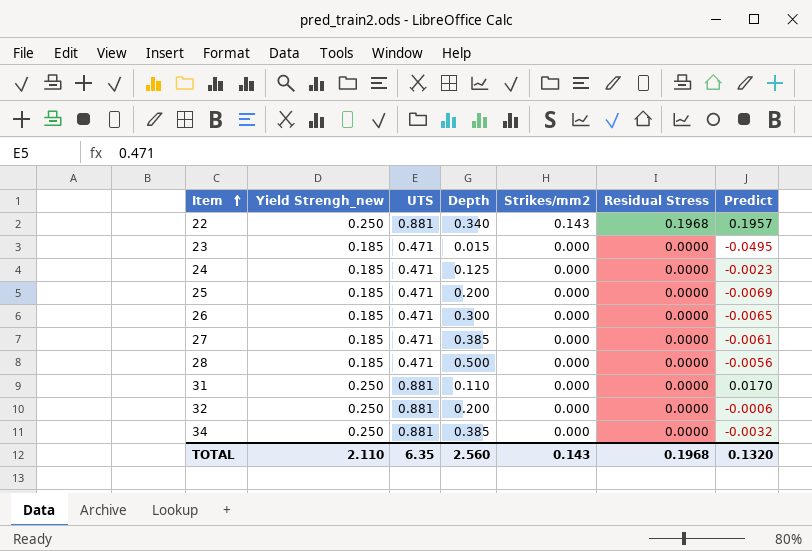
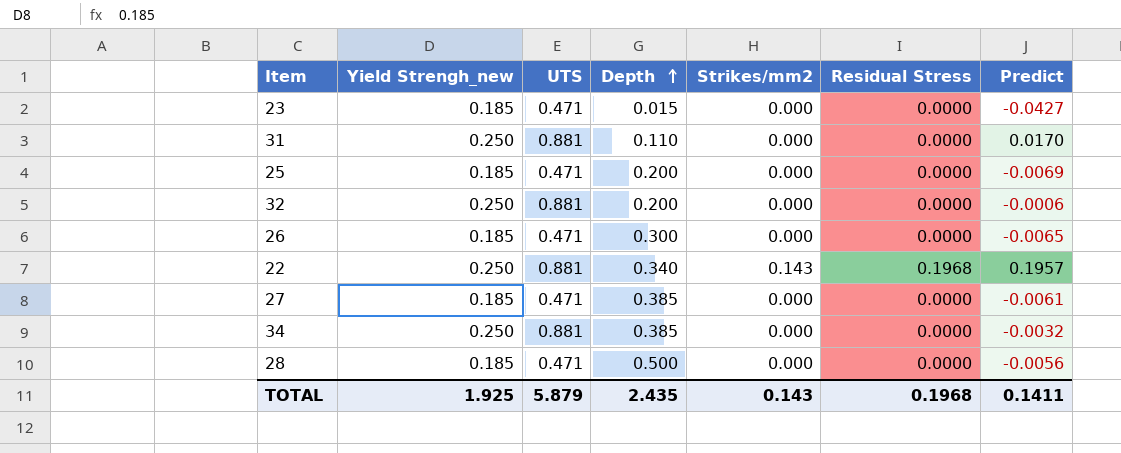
row order: Item ascending -> Depth ascending
row 24: 0.185 | 0.471 | 0.125 | 0.000 | 0.0000 | -0.0023 -> none
23 | Predict: -0.0495 -> -0.0427
TOTAL | Yield Strengh_new: 2.110 -> 1.925
TOTAL | UTS: 6.35 -> 5.879
TOTAL | Depth: 2.560 -> 2.435
TOTAL | Predict: 0.1320 -> 0.1411

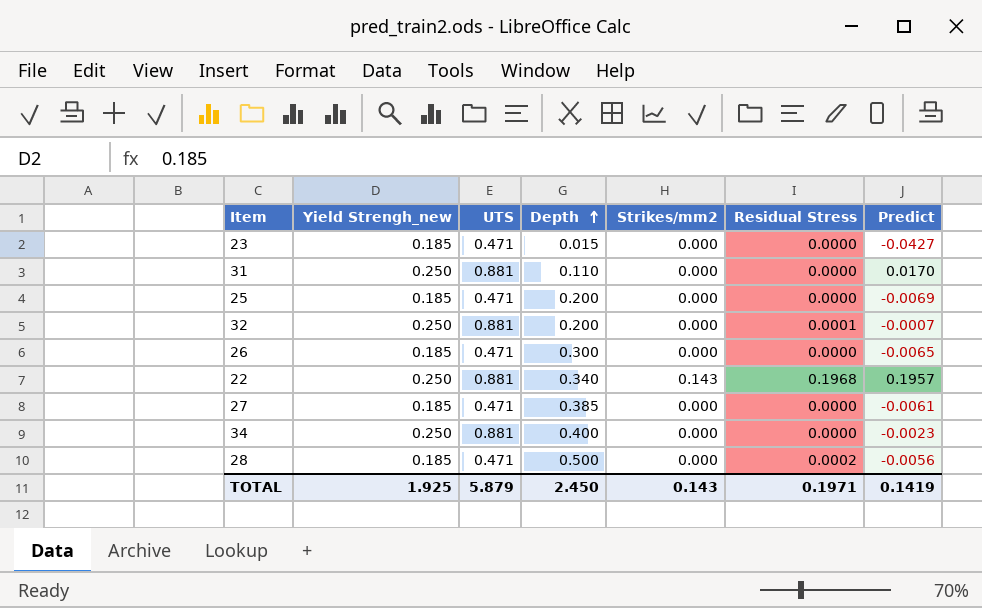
32 | Residual Stress: 0.0000 -> 0.0001
32 | Predict: -0.0006 -> -0.0007
34 | Depth: 0.385 -> 0.400
34 | Predict: -0.0032 -> -0.0023
28 | Residual Stress: 0.0000 -> 0.0002
TOTAL | Depth: 2.435 -> 2.450
TOTAL | Residual Stress: 0.1968 -> 0.1971
TOTAL | Predict: 0.1411 -> 0.1419

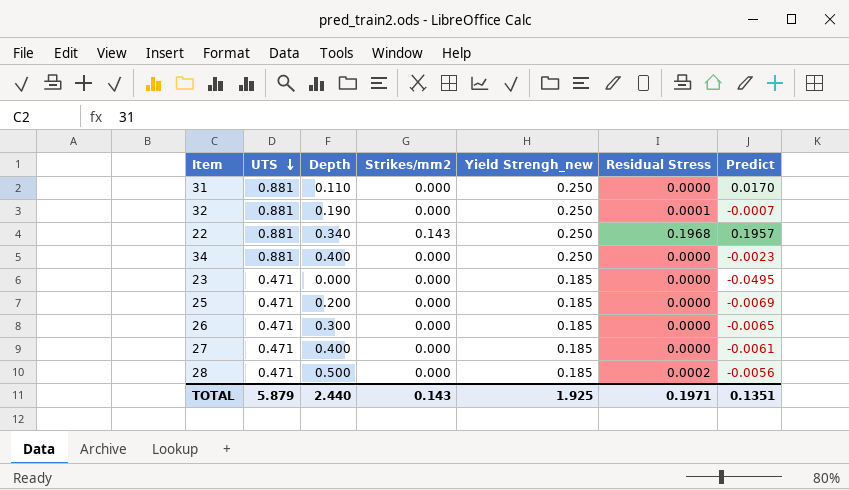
row order: Depth ascending -> UTS descending
column Yield Strengh_new | position: 2 -> 5
32 | Depth: 0.200 -> 0.190
23 | Depth: 0.015 -> 0.000
23 | Predict: -0.0427 -> -0.0495
27 | Depth: 0.385 -> 0.400
TOTAL | Depth: 2.450 -> 2.440
TOTAL | Predict: 0.1419 -> 0.1351

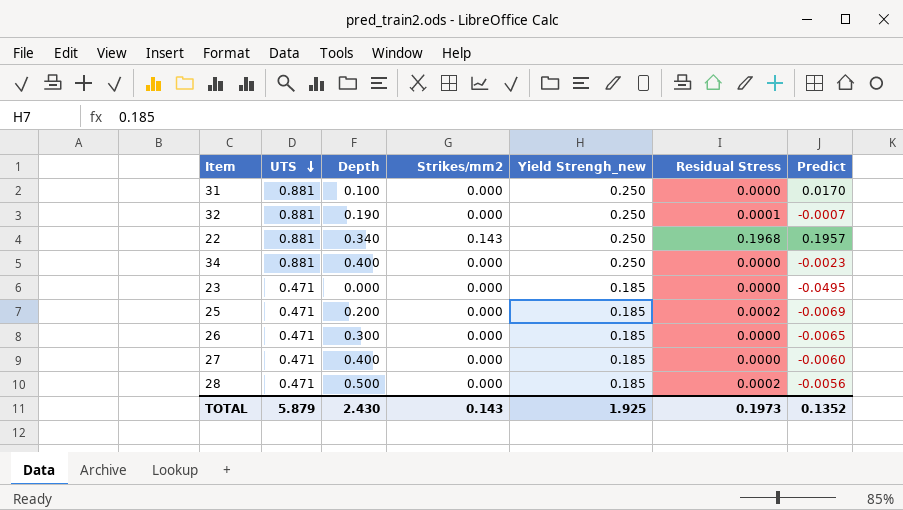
31 | Depth: 0.110 -> 0.100
25 | Residual Stress: 0.0000 -> 0.0002
27 | Predict: -0.0061 -> -0.0060
TOTAL | Depth: 2.440 -> 2.430
TOTAL | Residual Stress: 0.1971 -> 0.1973
TOTAL | Predict: 0.1351 -> 0.1352

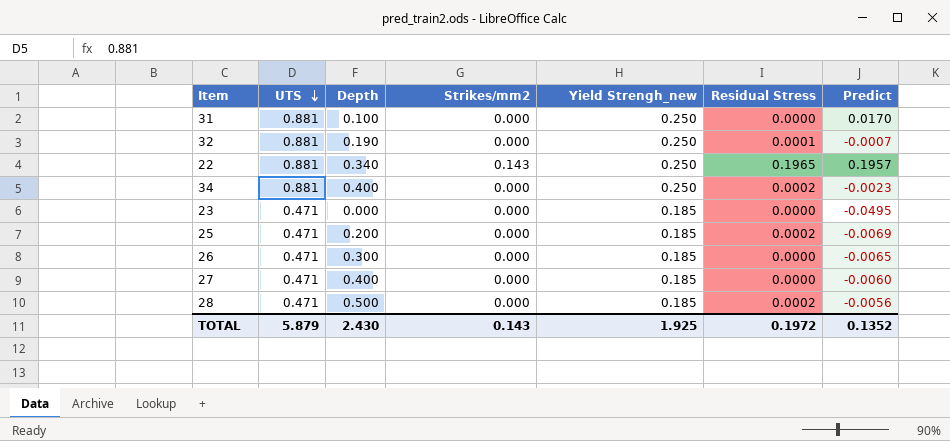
22 | Residual Stress: 0.1968 -> 0.1965
34 | Residual Stress: 0.0000 -> 0.0002
TOTAL | Residual Stress: 0.1973 -> 0.1972

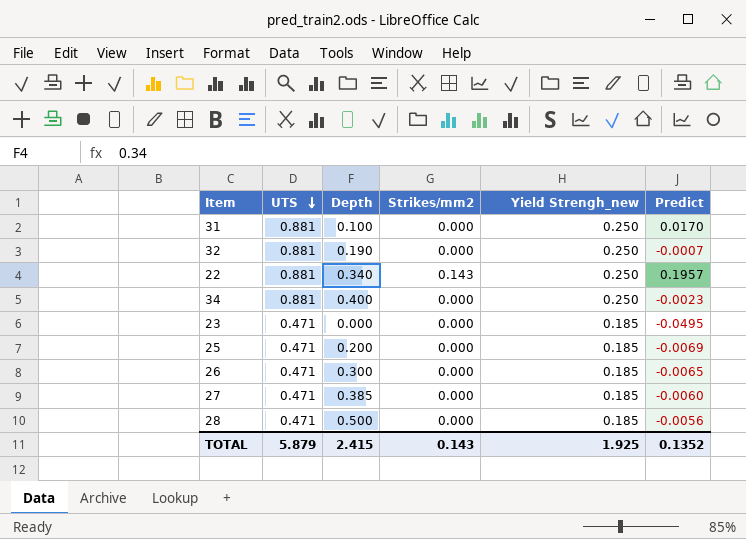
column Residual Stress | position: 6 -> none
27 | Depth: 0.400 -> 0.385
TOTAL | Depth: 2.430 -> 2.415

